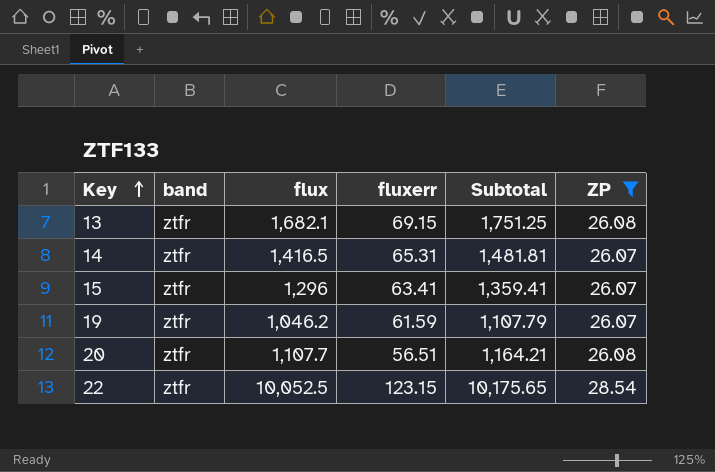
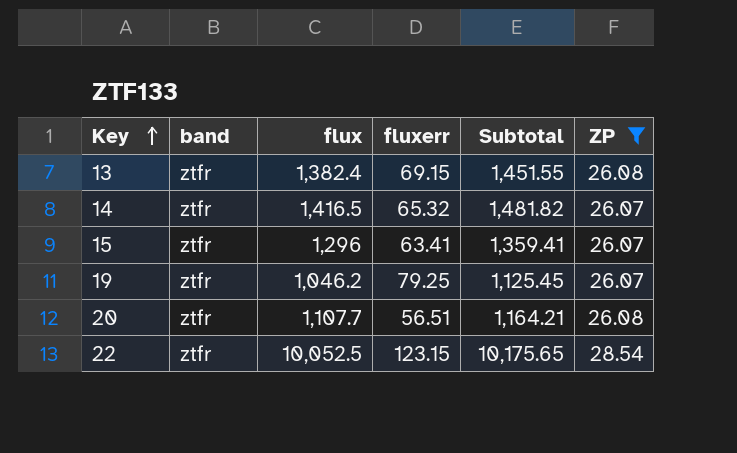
13 | flux: 1,682.1 -> 1,382.4
13 | Subtotal: 1,751.25 -> 1,451.55
14 | fluxerr: 65.31 -> 65.32
14 | Subtotal: 1,481.81 -> 1,481.82
19 | fluxerr: 61.59 -> 79.25
19 | Subtotal: 1,107.79 -> 1,125.45

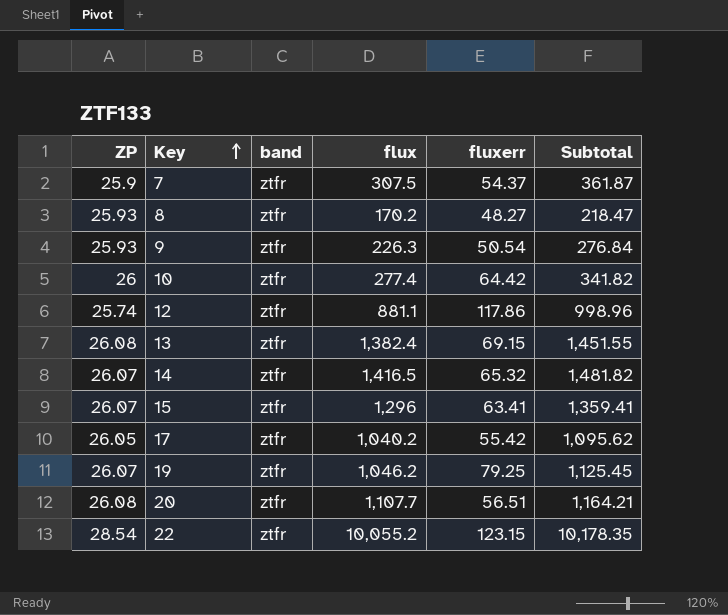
filter: ZP >= 26.07 -> none
column ZP | position: 6 -> 1
22 | flux: 10,052.5 -> 10,055.2
22 | Subtotal: 10,175.65 -> 10,178.35

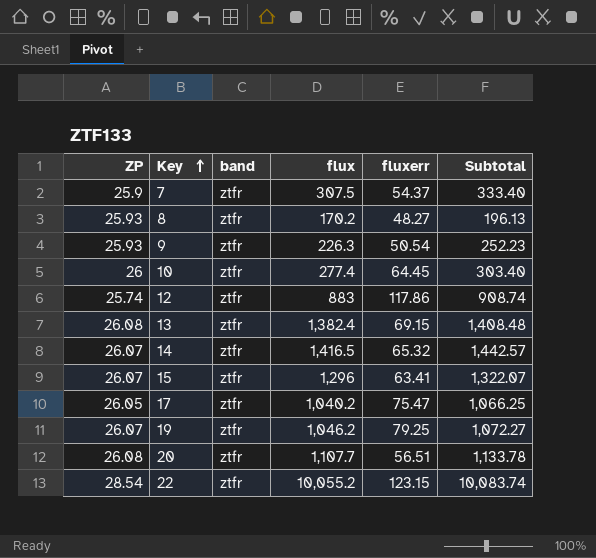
column Subtotal | formula: [flux] + [fluxerr] -> [ZP] + [flux]
10 | fluxerr: 64.42 -> 64.45
12 | flux: 881.1 -> 883
17 | fluxerr: 55.42 -> 75.47

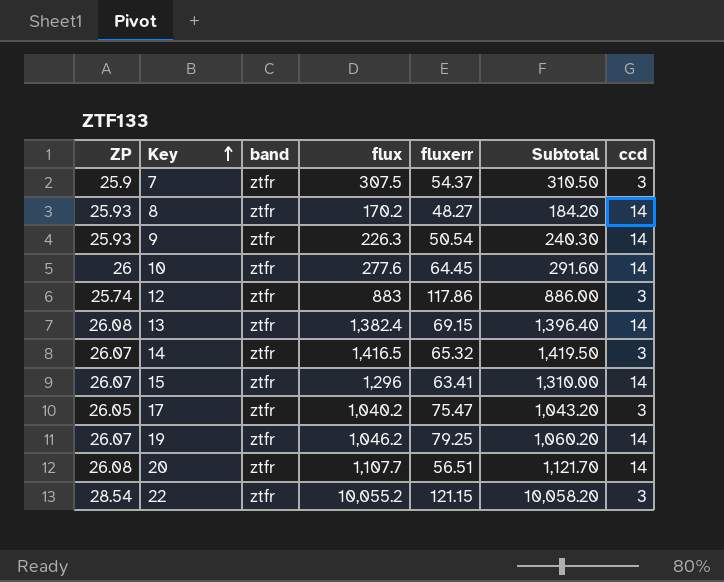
column Subtotal | formula: [ZP] + [flux] -> [flux] + [ccd]
column ccd | position: none -> 7
10 | flux: 277.4 -> 277.6
22 | fluxerr: 123.15 -> 121.15

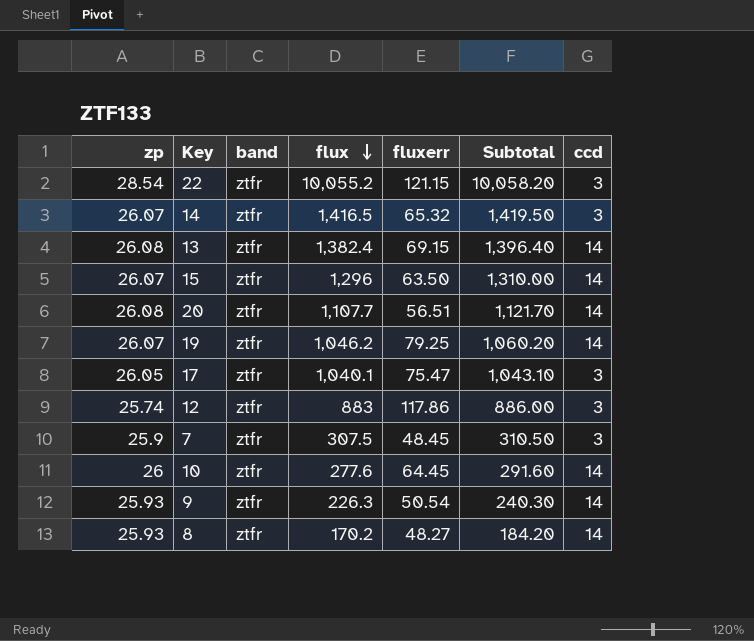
row order: Key ascending -> flux descending
column name: ZP -> zp
15 | fluxerr: 63.41 -> 63.50
17 | flux: 1,040.2 -> 1,040.1
17 | Subtotal: 1,043.20 -> 1,043.10
7 | fluxerr: 54.37 -> 48.45

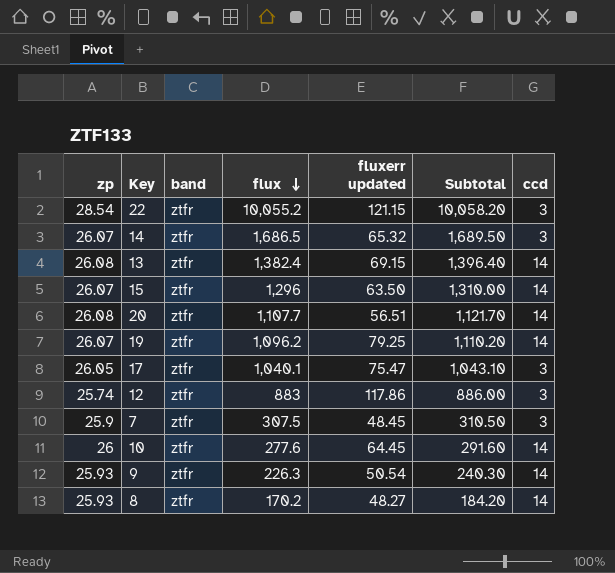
column name: fluxerr -> fluxerr updated
14 | flux: 1,416.5 -> 1,686.5
14 | Subtotal: 1,419.50 -> 1,689.50
19 | flux: 1,046.2 -> 1,096.2
19 | Subtotal: 1,060.20 -> 1,110.20

